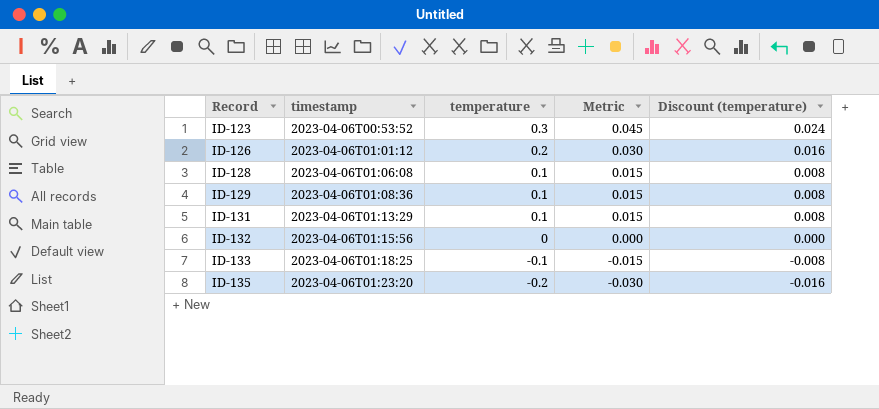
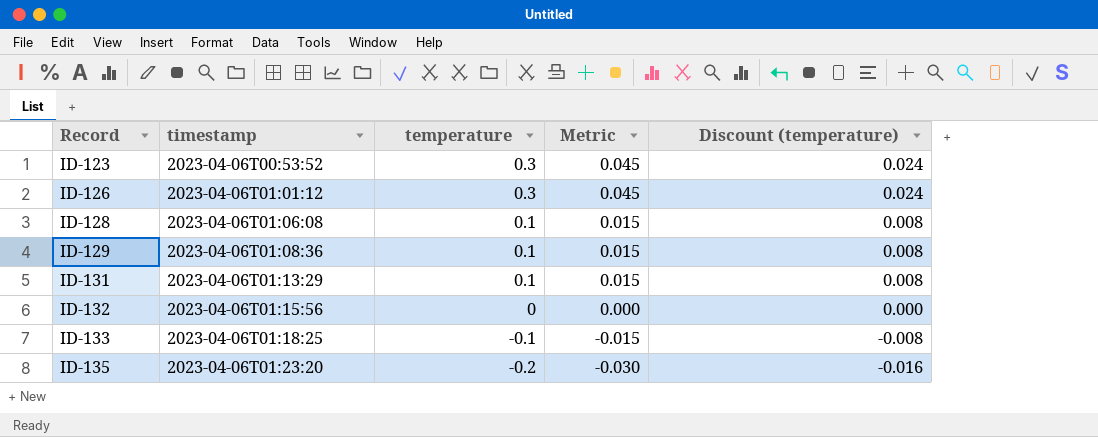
ID-126 | temperature: 0.2 -> 0.3
ID-126 | Metric: 0.030 -> 0.045
ID-126 | Discount (temperature): 0.016 -> 0.024

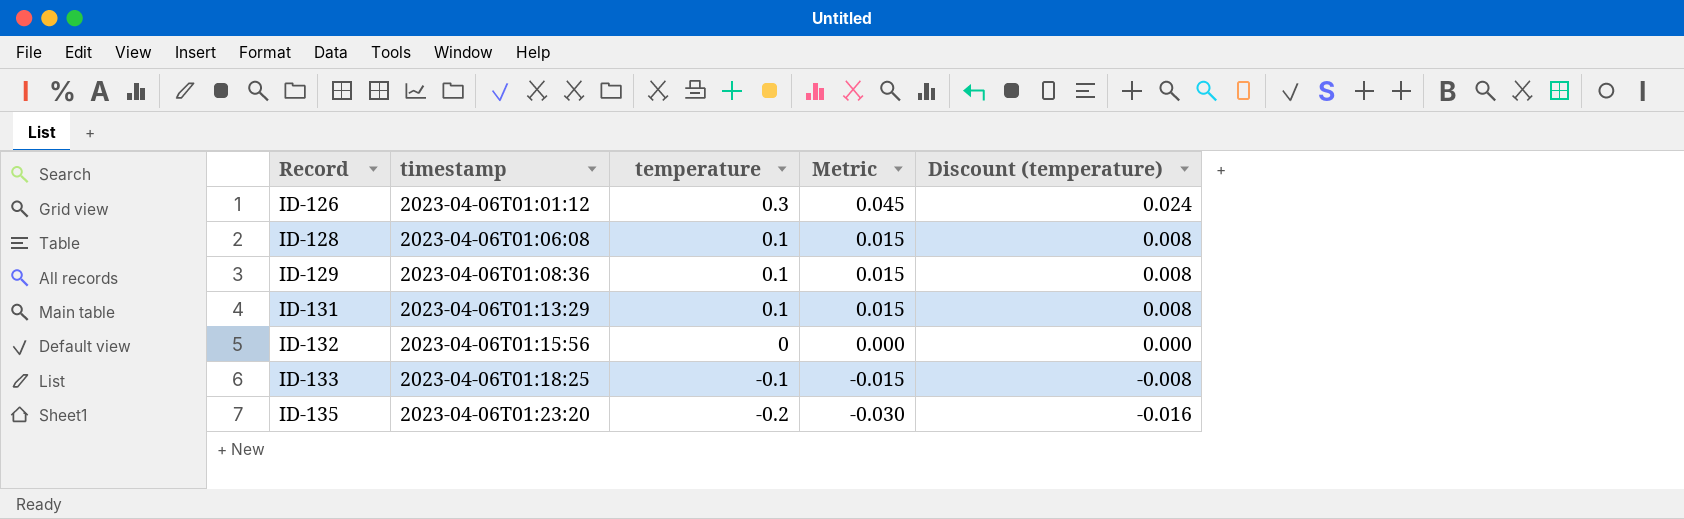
row ID-123: 2023-04-06T00:53:52 | 0.3 | 0.045 | 0.024 -> none

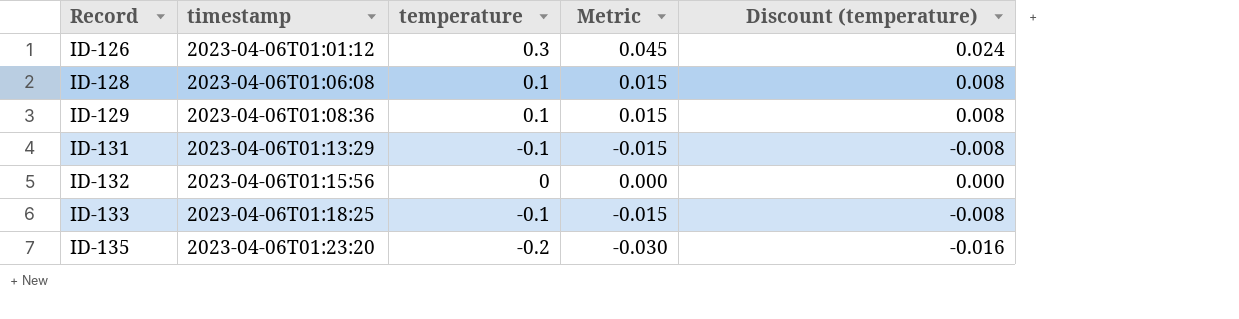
ID-131 | temperature: 0.1 -> -0.1
ID-131 | Metric: 0.015 -> -0.015
ID-131 | Discount (temperature): 0.008 -> -0.008

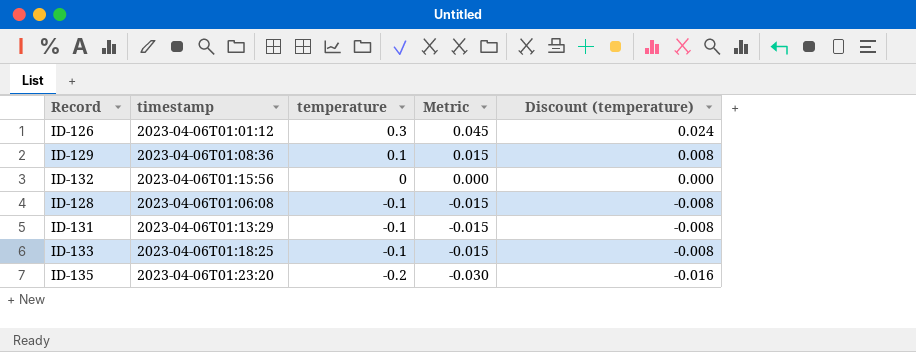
row order: Record ascending -> temperature descending
ID-128 | temperature: 0.1 -> -0.1
ID-128 | Metric: 0.015 -> -0.015
ID-128 | Discount (temperature): 0.008 -> -0.008

